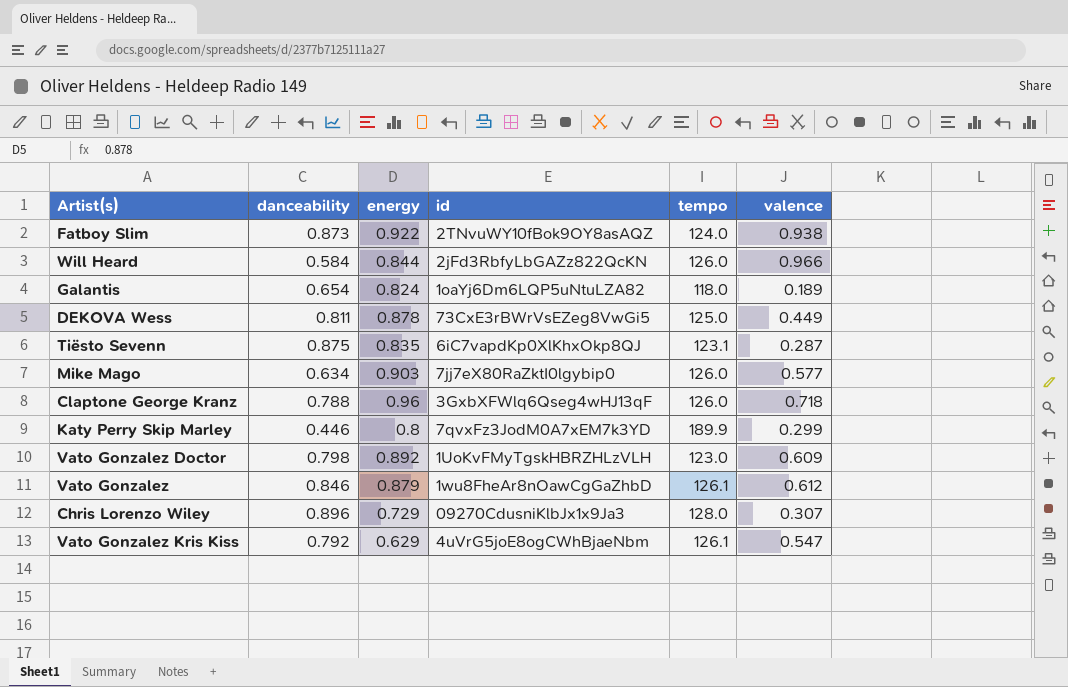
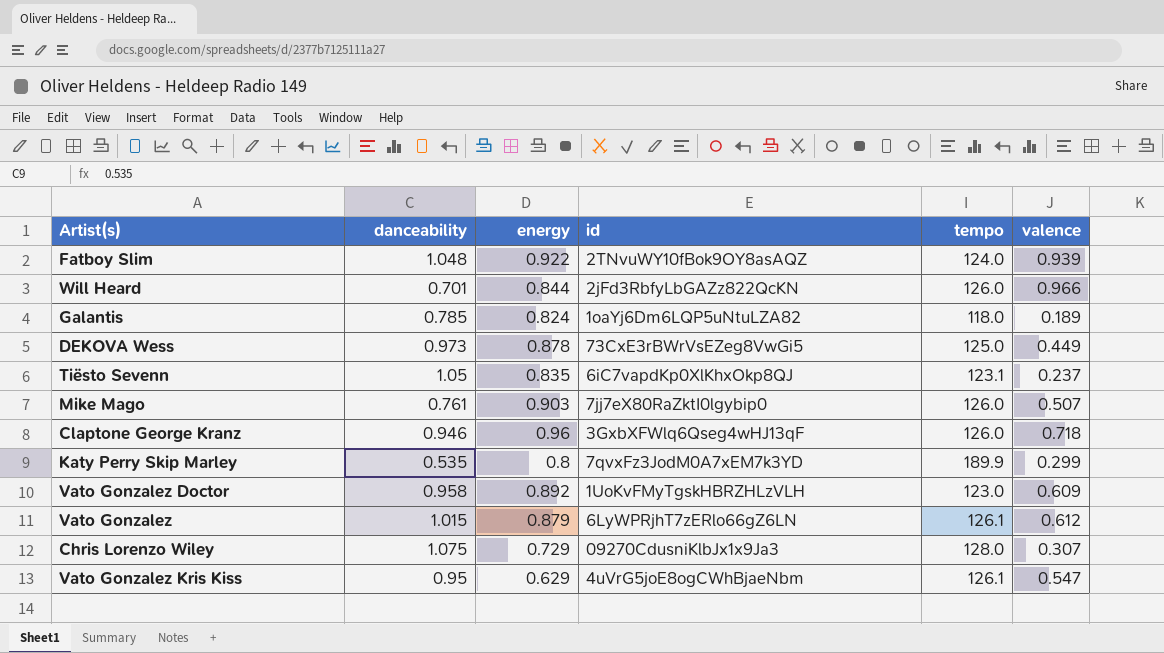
Fatboy Slim | danceability: 0.873 -> 1.048
Fatboy Slim | valence: 0.938 -> 0.939
Will Heard | danceability: 0.584 -> 0.701
Galantis | danceability: 0.654 -> 0.785
DEKOVA Wess | danceability: 0.811 -> 0.973
Tiësto Sevenn | danceability: 0.875 -> 1.05
Tiësto Sevenn | valence: 0.287 -> 0.237
Mike Mago | danceability: 0.634 -> 0.761
Mike Mago | valence: 0.577 -> 0.507
Claptone George Kranz | danceability: 0.788 -> 0.946
Katy Perry Skip Marley | danceability: 0.446 -> 0.535
Vato Gonzalez Doctor | danceability: 0.798 -> 0.958
Vato Gonzalez | danceability: 0.846 -> 1.015
Vato Gonzalez | id: 1wu8FheAr8nOawCgGaZhbD -> 6LyWPRjhT7zERlo66gZ6LN
Chris Lorenzo Wiley | danceability: 0.896 -> 1.075
Vato Gonzalez Kris Kiss | danceability: 0.792 -> 0.95

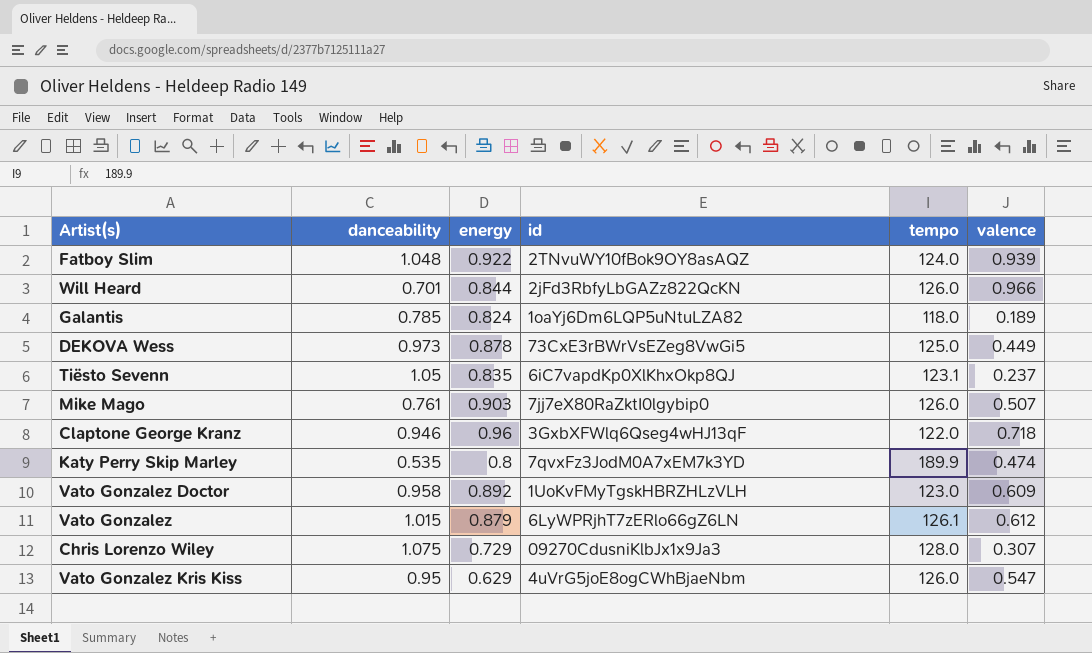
Claptone George Kranz | tempo: 126.0 -> 122.0
Katy Perry Skip Marley | valence: 0.299 -> 0.474
Vato Gonzalez Kris Kiss | tempo: 126.1 -> 126.0

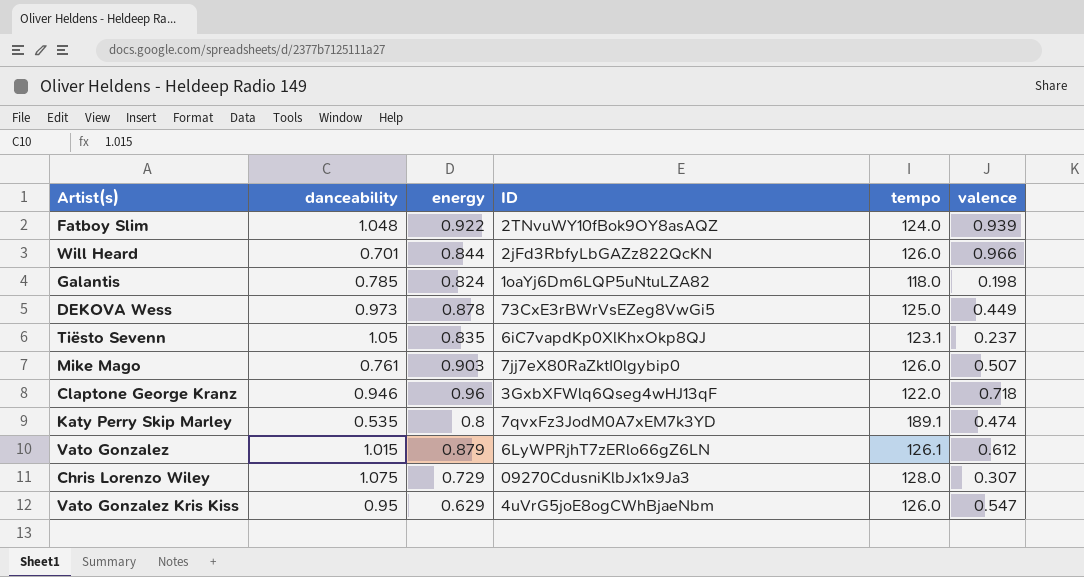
column name: id -> ID
row Vato Gonzalez Doctor: 0.958 | 0.892 | 1UoKvFMyTgskHBRZHLzVLH | 123.0 | 0.609 -> none
Galantis | valence: 0.189 -> 0.198
Katy Perry Skip Marley | tempo: 189.9 -> 189.1

